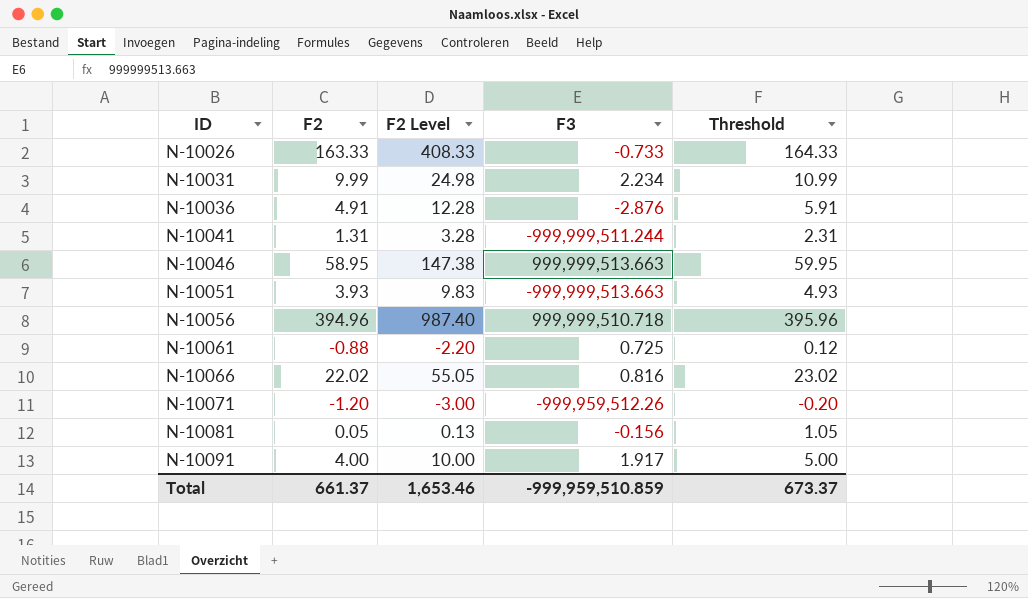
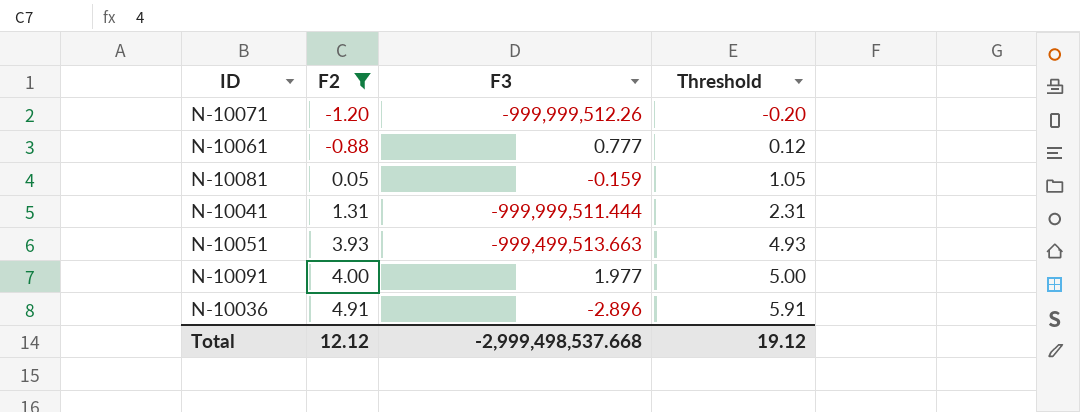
filter: none -> F2 <= 4.91
row order: ID ascending -> F2 ascending
column F2 Level | formula: [F2] * 2.5 -> none
N-10071 | F3: -999,959,512.26 -> -999,999,512.26
N-10061 | F3: 0.725 -> 0.777
N-10081 | F3: -0.156 -> -0.159
N-10041 | F3: -999,999,511.244 -> -999,999,511.444
N-10051 | F3: -999,999,513.663 -> -999,499,513.663
N-10091 | F3: 1.917 -> 1.977
N-10036 | F3: -2.876 -> -2.896
Total | F2: 661.37 -> 12.12
Total | F3: -999,959,510.859 -> -2,999,498,537.668
Total | Threshold: 673.37 -> 19.12

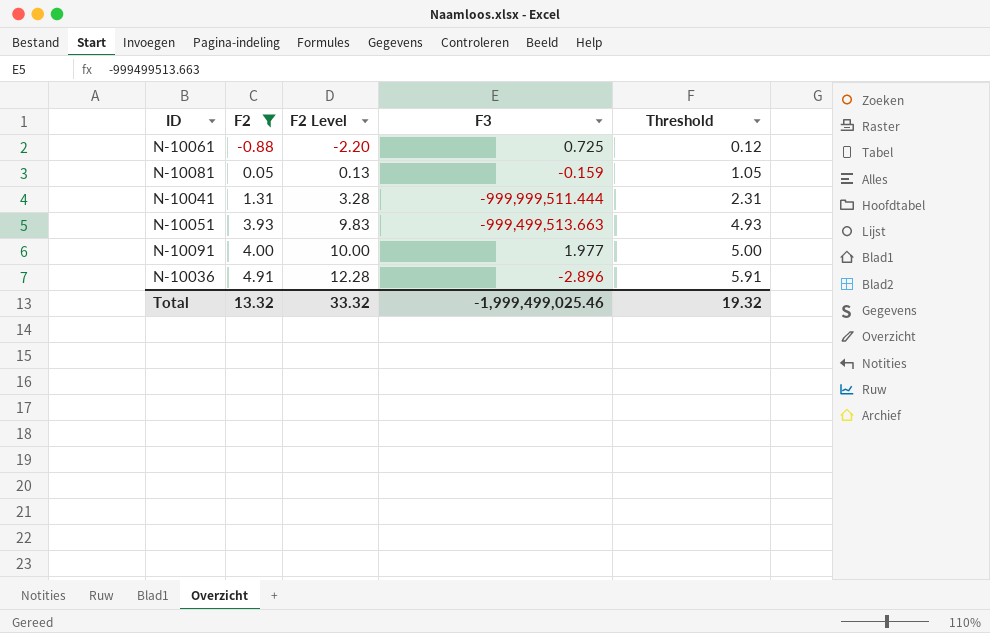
column F2 Level | formula: none -> [F2] * 2.5
row N-10071: -1.20 | -999,999,512.26 | -0.20 -> none
N-10061 | F3: 0.777 -> 0.725
Total | F2: 12.12 -> 13.32
Total | F3: -2,999,498,537.668 -> -1,999,499,025.46
Total | Threshold: 19.12 -> 19.32

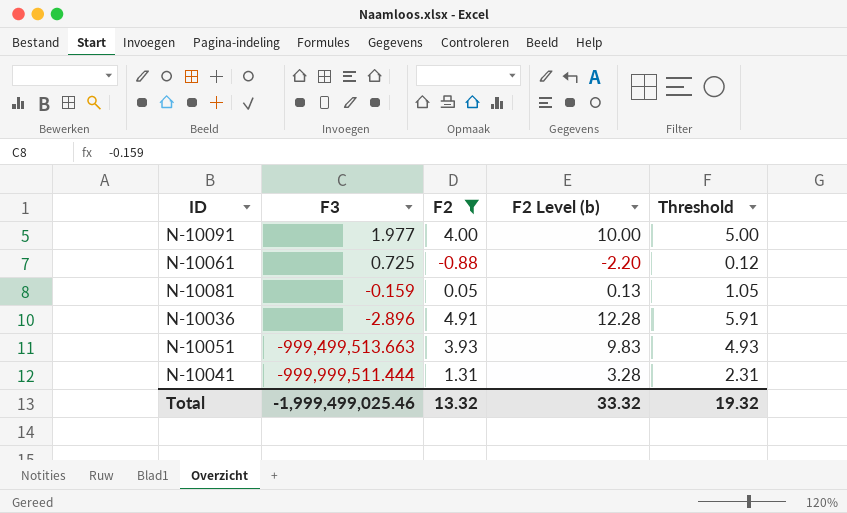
row order: F2 ascending -> F3 descending
column F3 | position: 4 -> 2
column name: F2 Level -> F2 Level (b)

